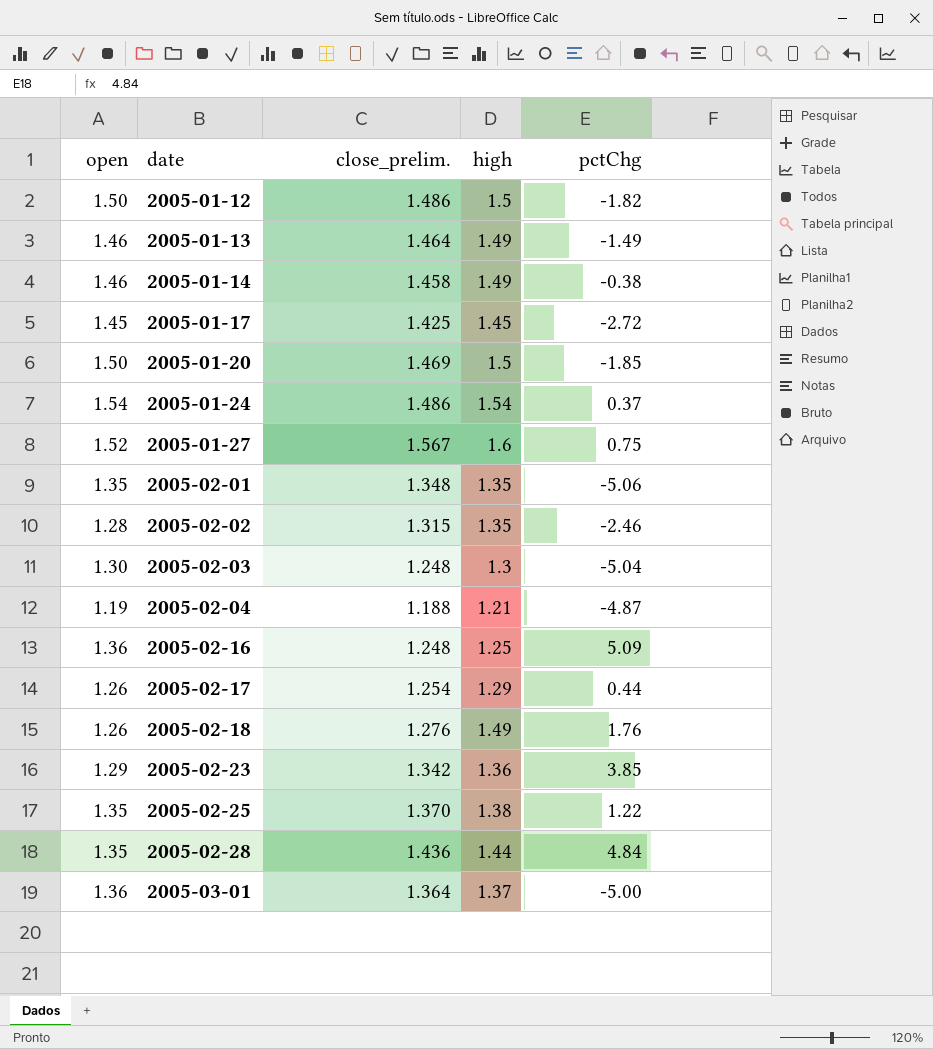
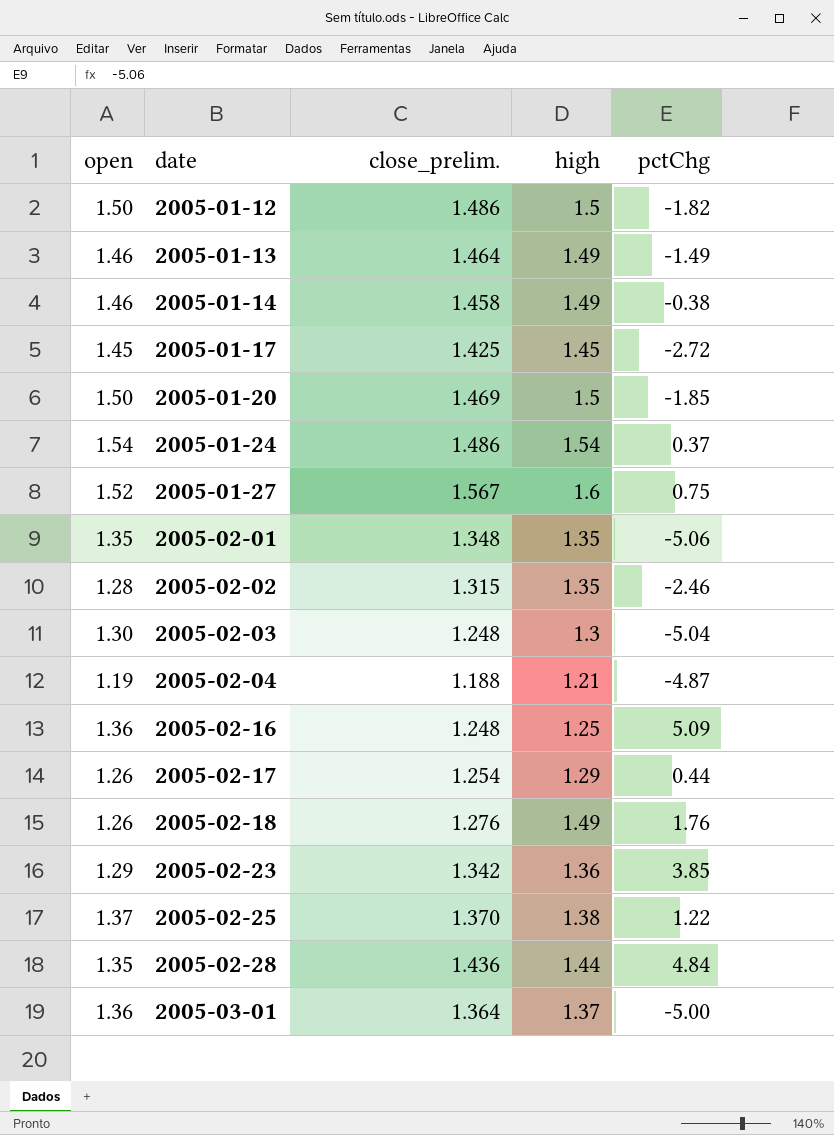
2005-02-25 | open: 1.35 -> 1.37

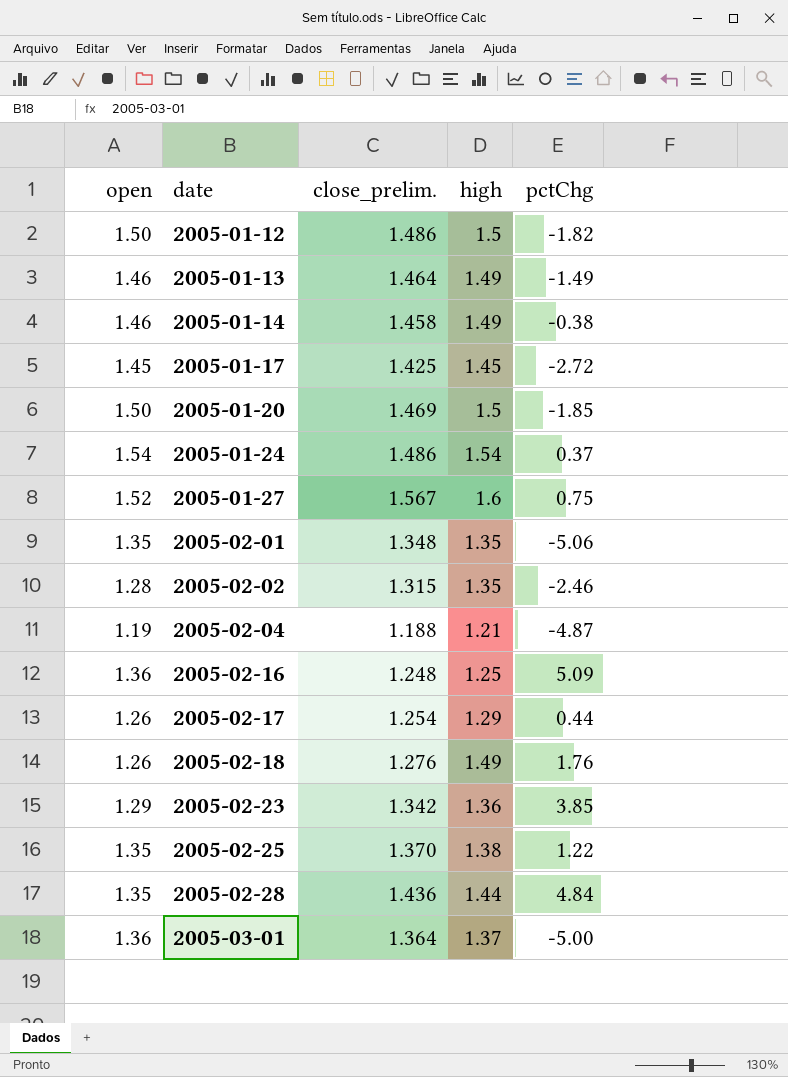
row 2005-02-03: 1.30 | 1.248 | 1.3 | -5.04 -> none
2005-02-25 | open: 1.37 -> 1.35

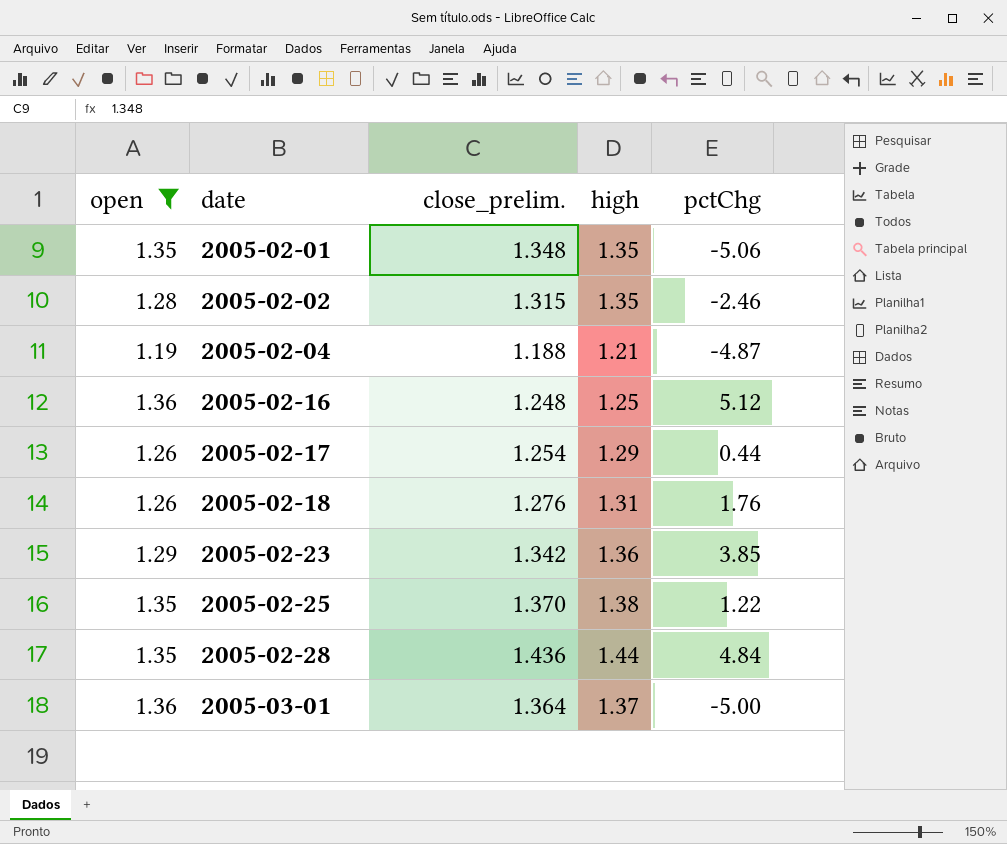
filter: none -> open <= 1.36
2005-02-16 | pctChg: 5.09 -> 5.12
2005-02-18 | high: 1.49 -> 1.31

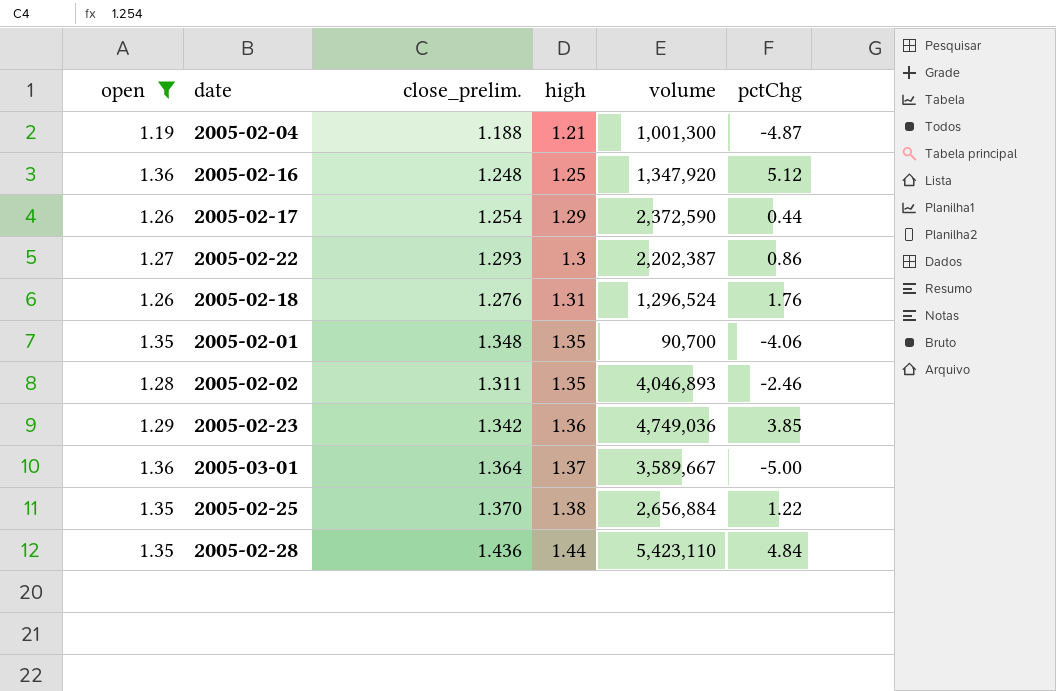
row order: date ascending -> high ascending
column volume | position: none -> 5
row 2005-02-22: none -> 1.27 | 1.293 | 1.3 | 2,202,387 | 0.86
2005-02-01 | pctChg: -5.06 -> -4.06
2005-02-02 | close_prelim.: 1.315 -> 1.311

